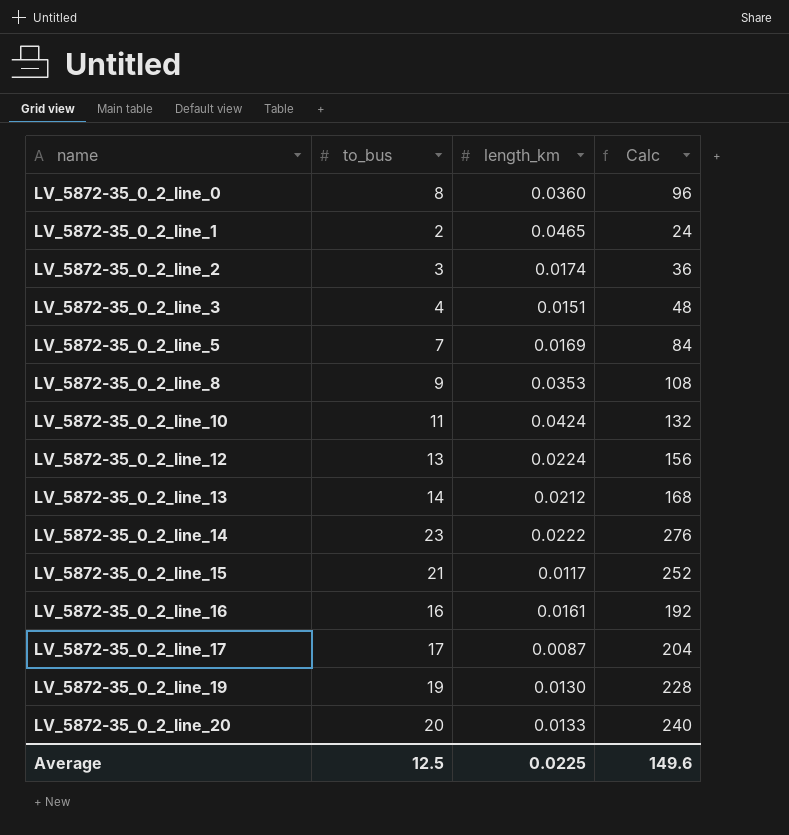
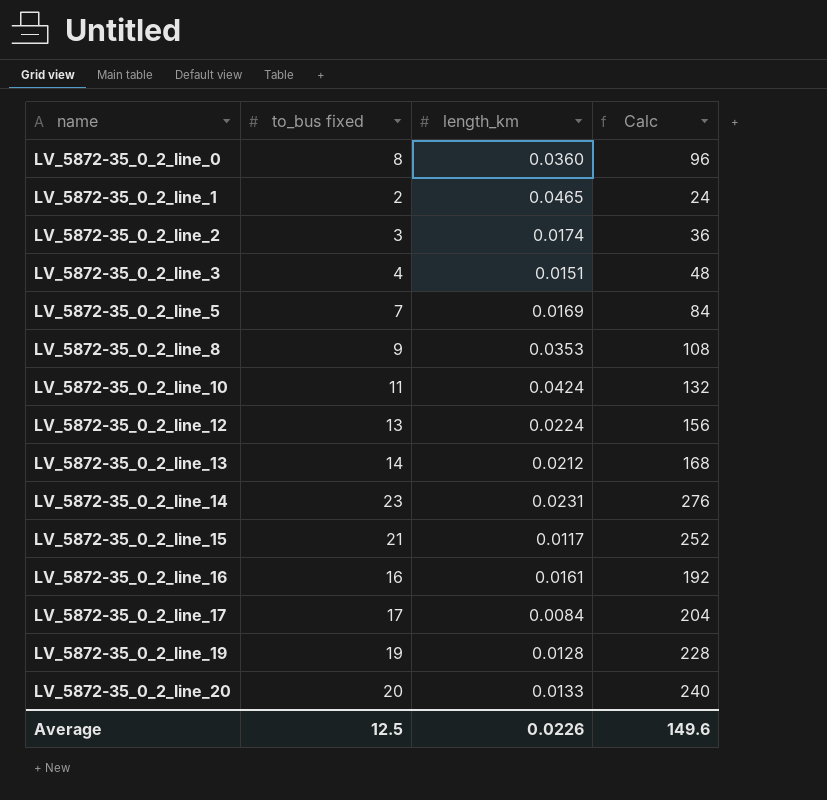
column name: to_bus -> to_bus fixed
LV_5872-35_0_2_line_14 | length_km: 0.0222 -> 0.0231
LV_5872-35_0_2_line_17 | length_km: 0.0087 -> 0.0084
LV_5872-35_0_2_line_19 | length_km: 0.0130 -> 0.0128
Average | length_km: 0.0225 -> 0.0226

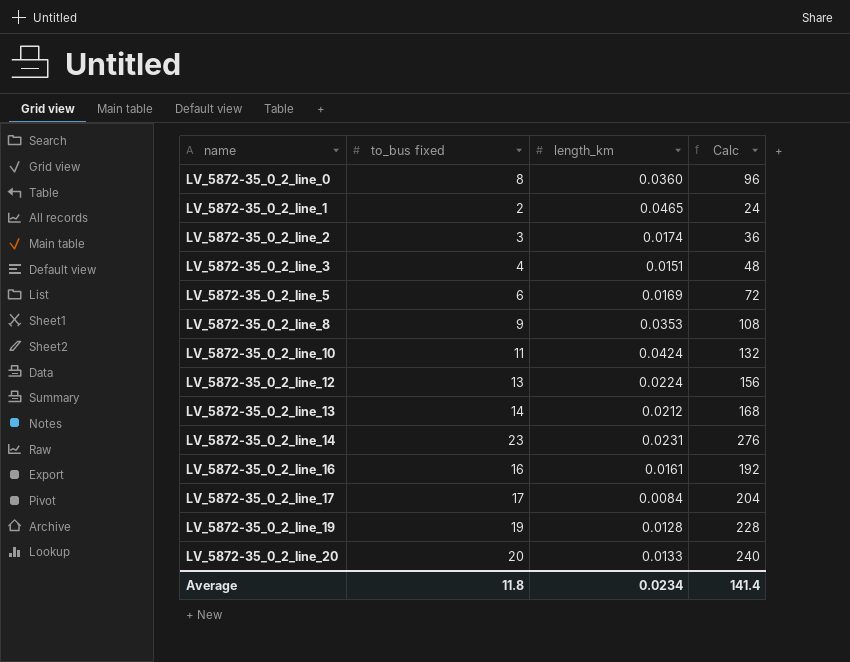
row LV_5872-35_0_2_line_15: 21 | 0.0117 | 252 -> none
LV_5872-35_0_2_line_5 | to_bus fixed: 7 -> 6
LV_5872-35_0_2_line_5 | Calc: 84 -> 72
Average | to_bus fixed: 12.5 -> 11.8
Average | length_km: 0.0226 -> 0.0234
Average | Calc: 149.6 -> 141.4

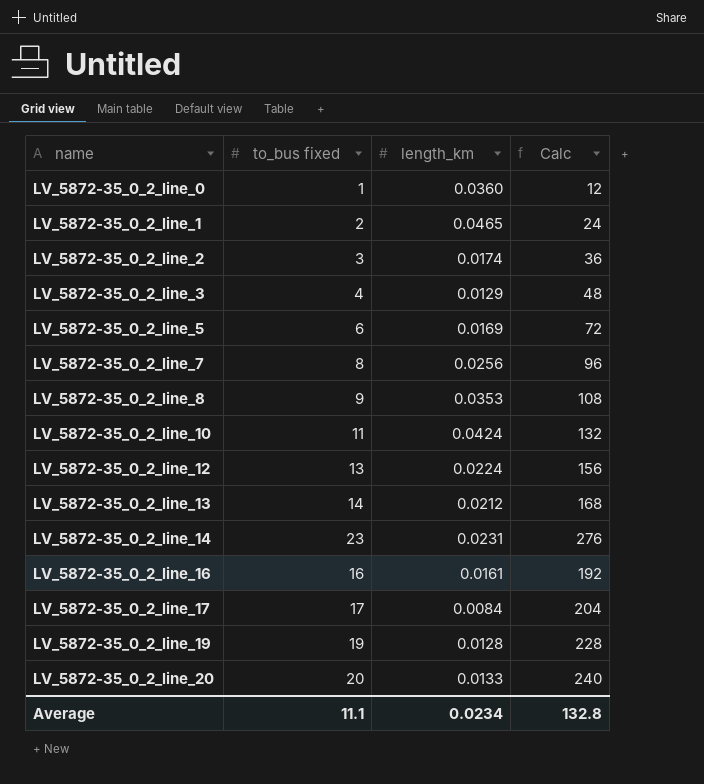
LV_5872-35_0_2_line_0 | to_bus fixed: 8 -> 1
LV_5872-35_0_2_line_0 | Calc: 96 -> 12
LV_5872-35_0_2_line_3 | length_km: 0.0151 -> 0.0129
row LV_5872-35_0_2_line_7: none -> 8 | 0.0256 | 96
Average | to_bus fixed: 11.8 -> 11.1
Average | Calc: 141.4 -> 132.8

